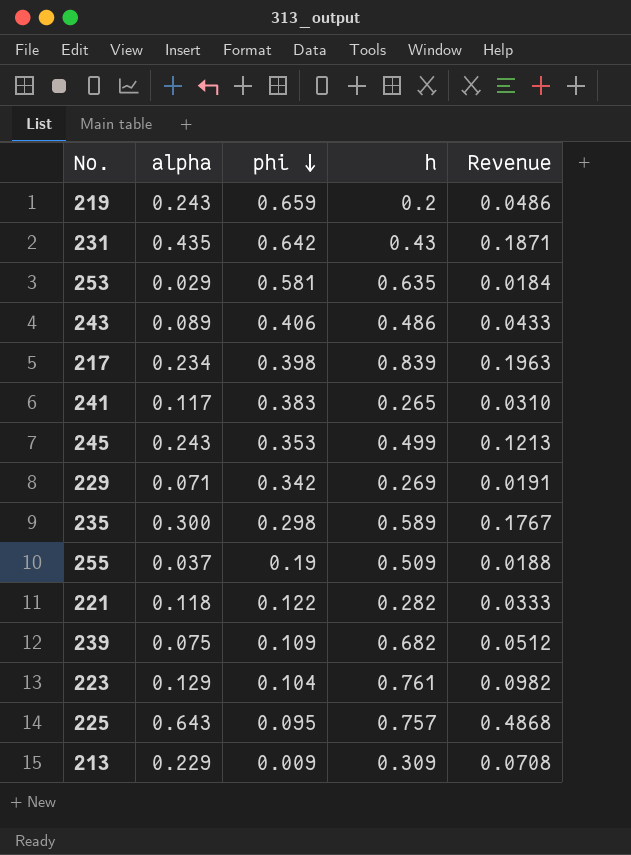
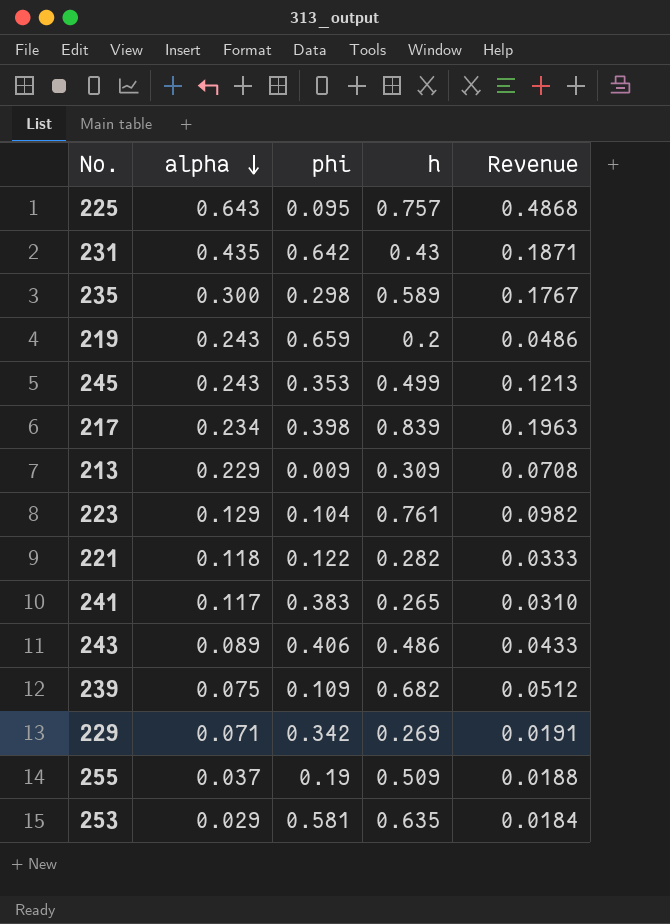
row order: phi descending -> alpha descending

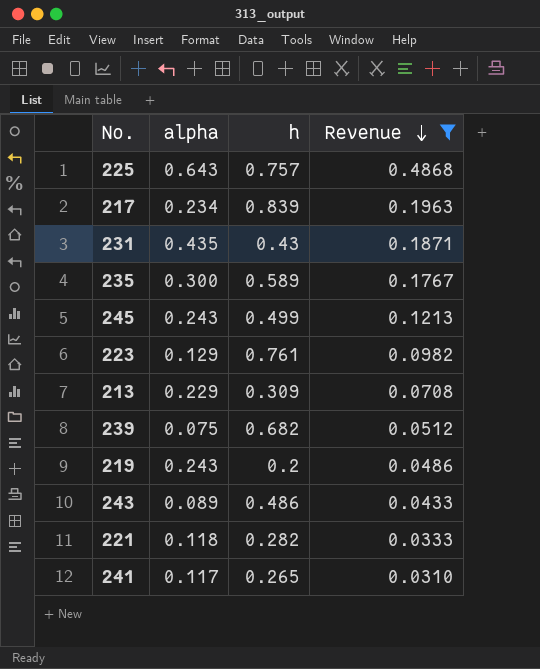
filter: none -> Revenue >= 0.0310
row order: alpha descending -> Revenue descending
column phi | position: 3 -> none

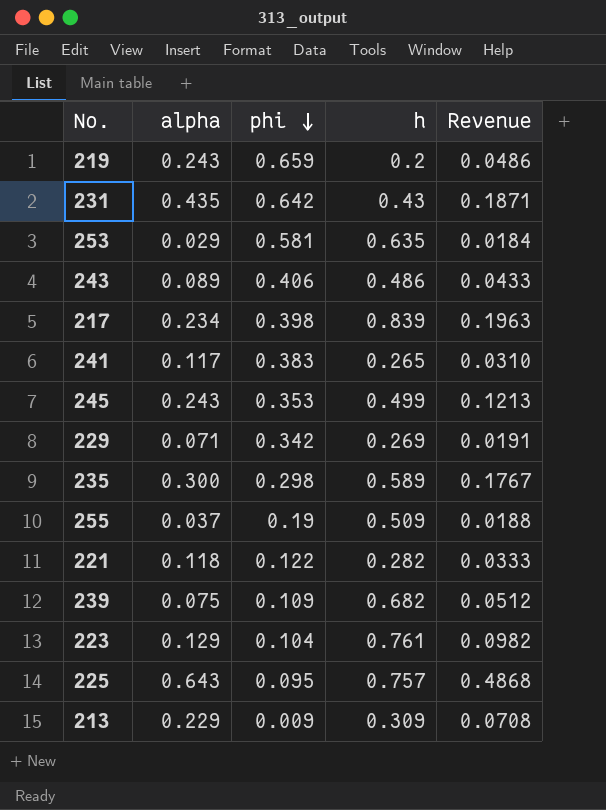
filter: Revenue >= 0.0310 -> none
row order: Revenue descending -> phi descending
column phi | position: none -> 3

